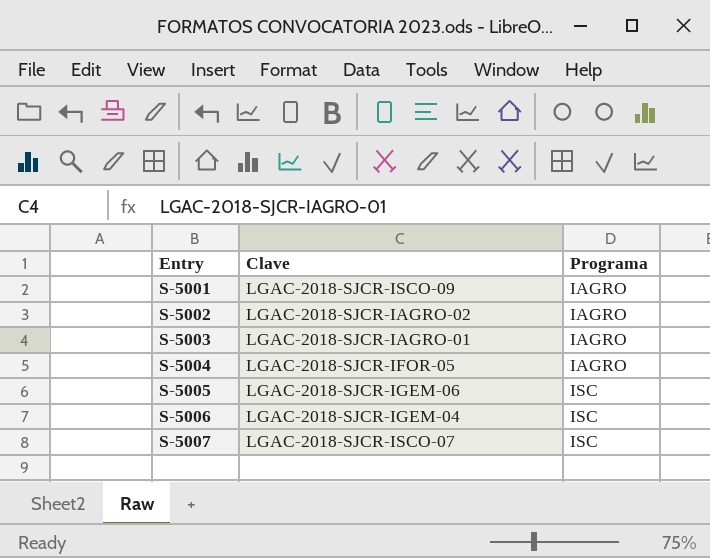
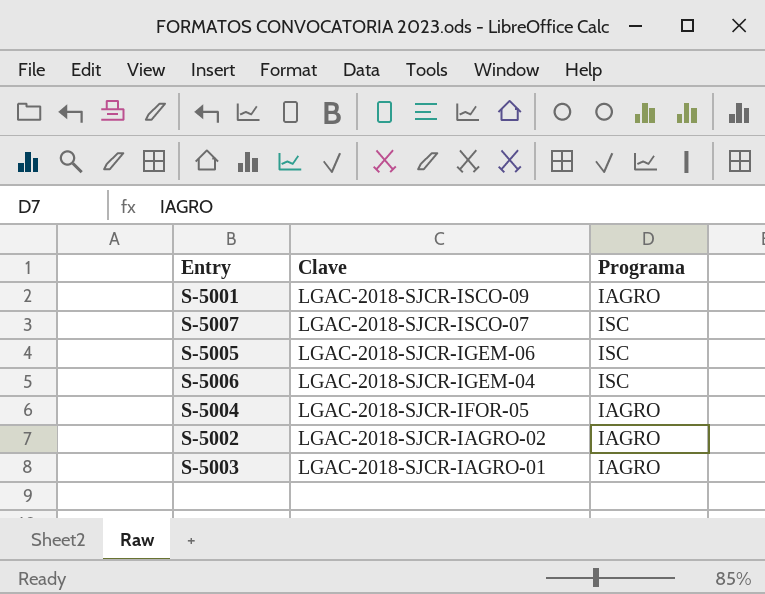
row order: Entry ascending -> Clave descending

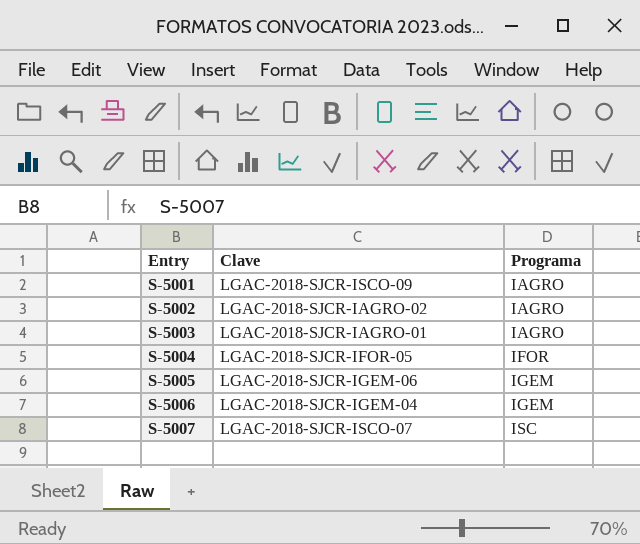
row order: Clave descending -> Entry ascending
S-5004 | Programa: IAGRO -> IFOR
S-5005 | Programa: ISC -> IGEM
S-5006 | Programa: ISC -> IGEM

